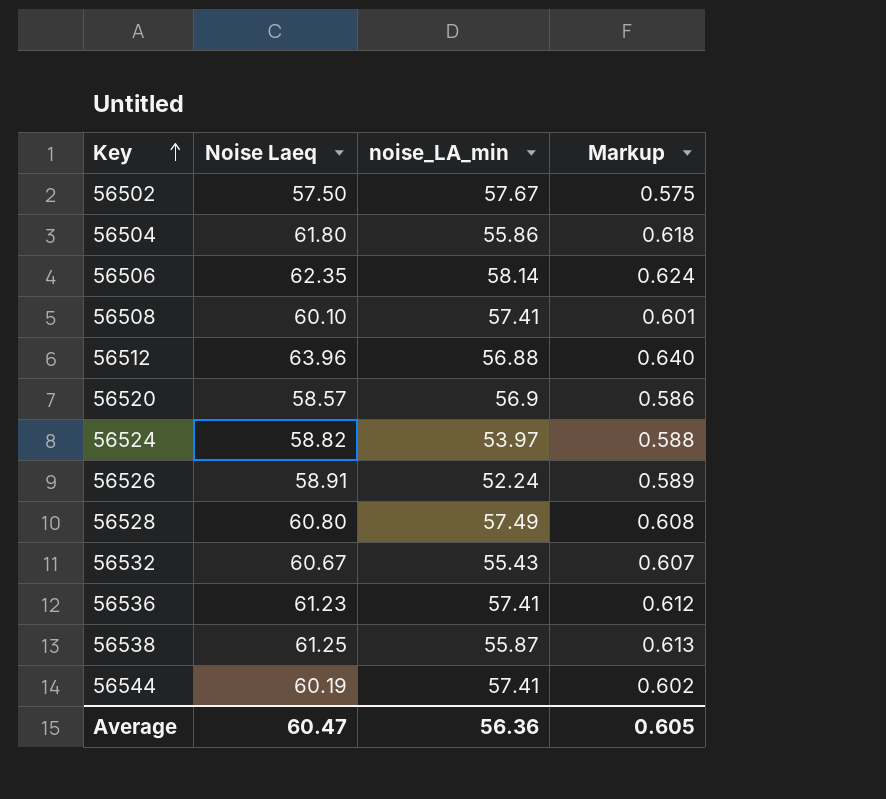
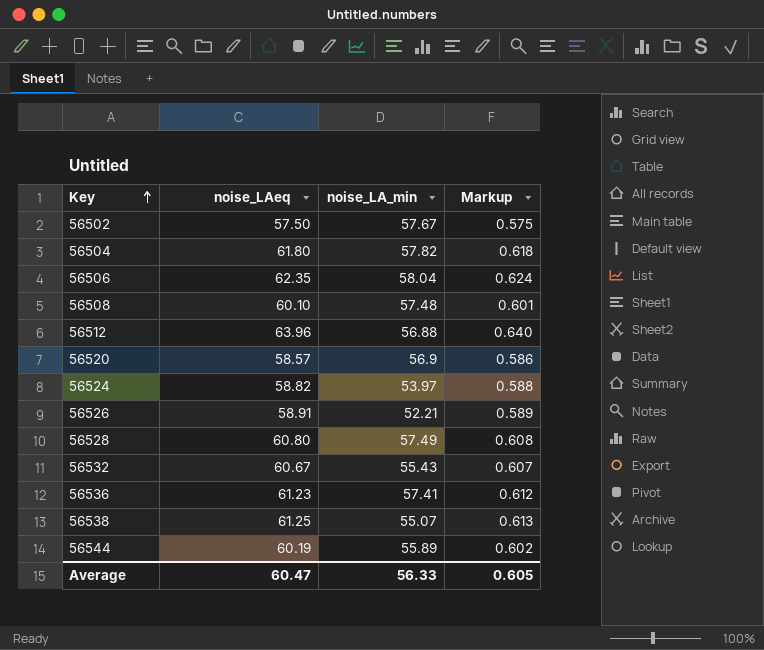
column name: Noise Laeq -> noise_LAeq
56504 | noise_LA_min: 55.86 -> 57.82
56506 | noise_LA_min: 58.14 -> 58.04
56508 | noise_LA_min: 57.41 -> 57.48
56526 | noise_LA_min: 52.24 -> 52.21
56538 | noise_LA_min: 55.87 -> 55.07
56544 | noise_LA_min: 57.41 -> 55.89
Average | noise_LA_min: 56.36 -> 56.33

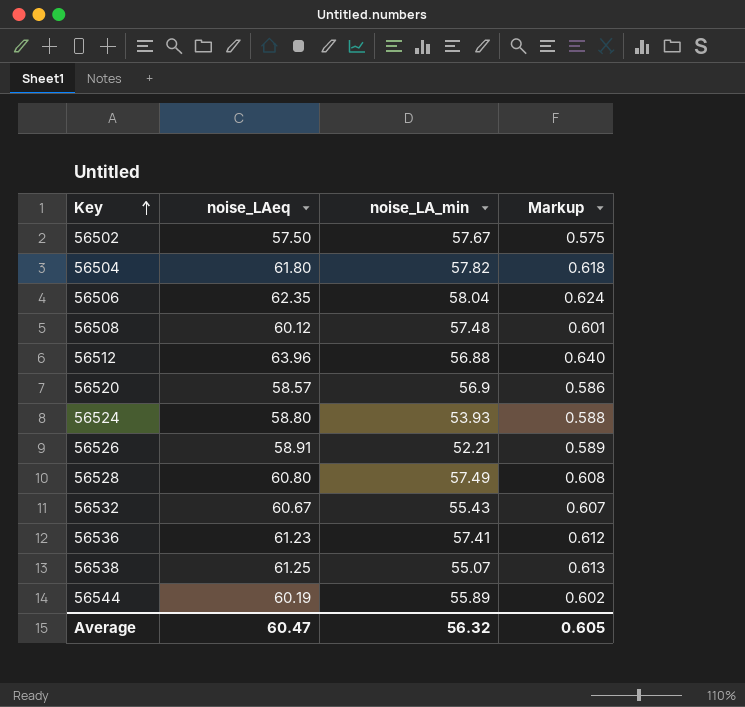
56508 | noise_LAeq: 60.10 -> 60.12
56524 | noise_LAeq: 58.82 -> 58.80
56524 | noise_LA_min: 53.97 -> 53.93
Average | noise_LA_min: 56.33 -> 56.32

